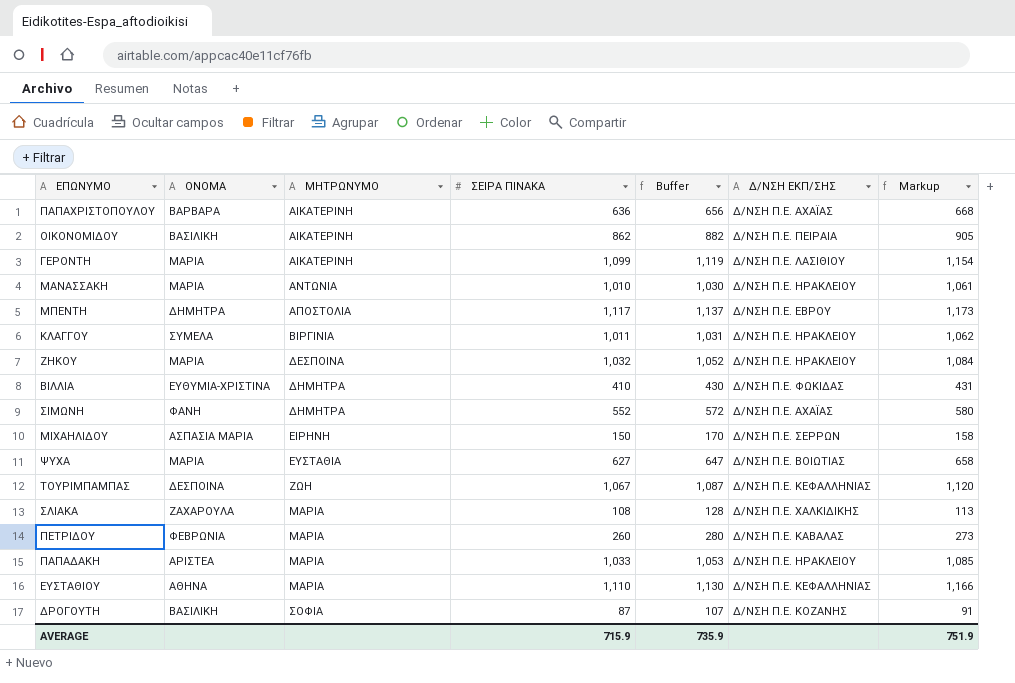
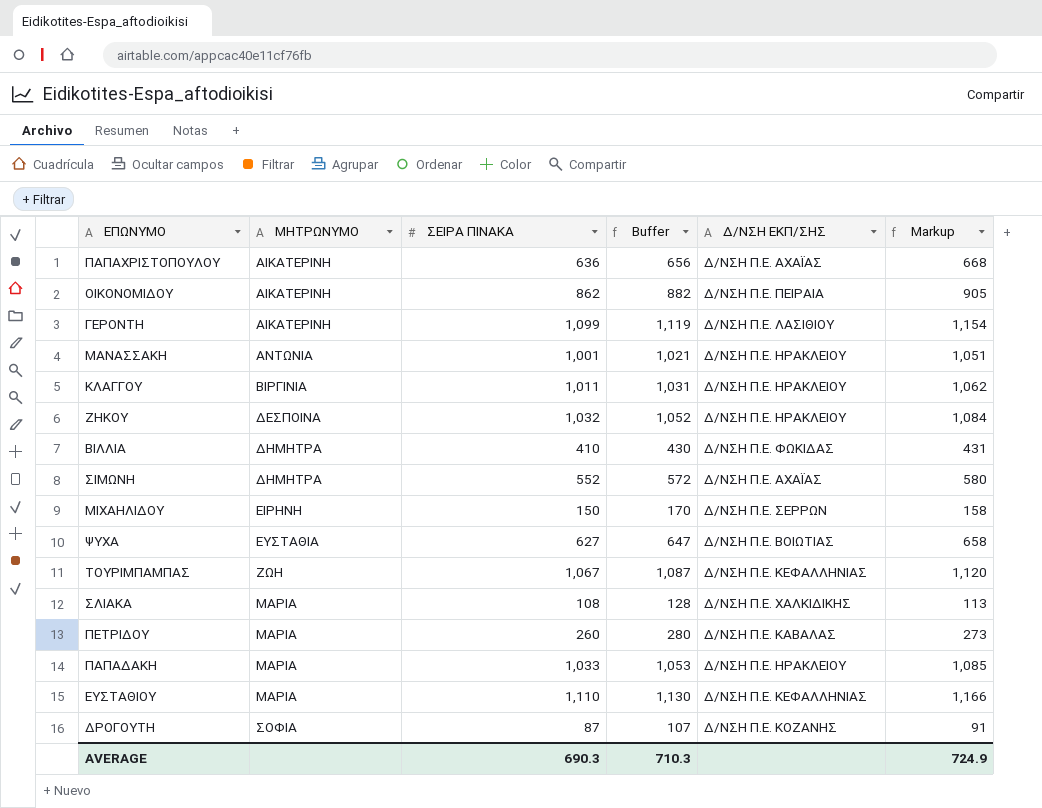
column ΟΝΟΜΑ | position: 2 -> none
row ΜΠΕΝΤΗ: ΔΗΜΗΤΡΑ | ΑΠΟΣΤΟΛΙΑ | 1,117 | 1,137 | Δ/ΝΣΗ Π.Ε. ΕΒΡΟΥ | 1,173 -> none
ΜΑΝΑΣΣΑΚΗ | ΣΕΙΡΑ ΠΙΝΑΚΑ: 1,010 -> 1,001
ΜΑΝΑΣΣΑΚΗ | Buffer: 1,030 -> 1,021
ΜΑΝΑΣΣΑΚΗ | Markup: 1,061 -> 1,051
AVERAGE | ΣΕΙΡΑ ΠΙΝΑΚΑ: 715.9 -> 690.3
AVERAGE | Buffer: 735.9 -> 710.3
AVERAGE | Markup: 751.9 -> 724.9

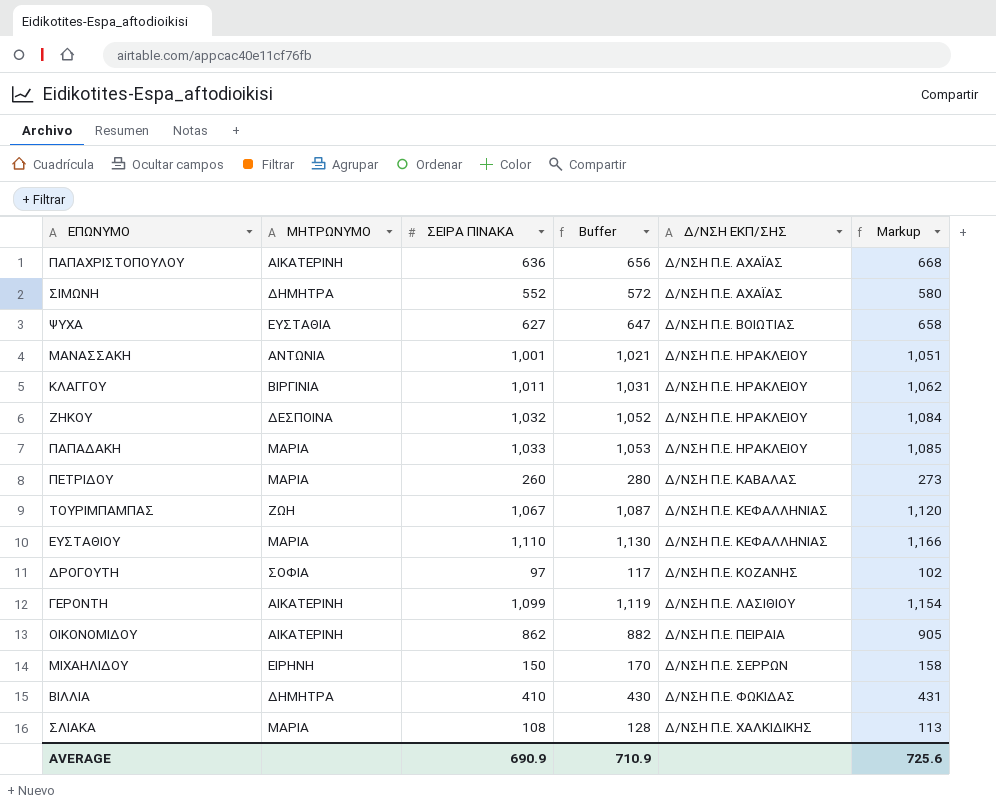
row order: ΜΗΤΡΩΝΥΜΟ ascending -> Δ/ΝΣΗ ΕΚΠ/ΣΗΣ ascending
ΔΡΟΓΟΥΤΗ | ΣΕΙΡΑ ΠΙΝΑΚΑ: 87 -> 97
ΔΡΟΓΟΥΤΗ | Buffer: 107 -> 117
ΔΡΟΓΟΥΤΗ | Markup: 91 -> 102
AVERAGE | ΣΕΙΡΑ ΠΙΝΑΚΑ: 690.3 -> 690.9
AVERAGE | Buffer: 710.3 -> 710.9
AVERAGE | Markup: 724.9 -> 725.6

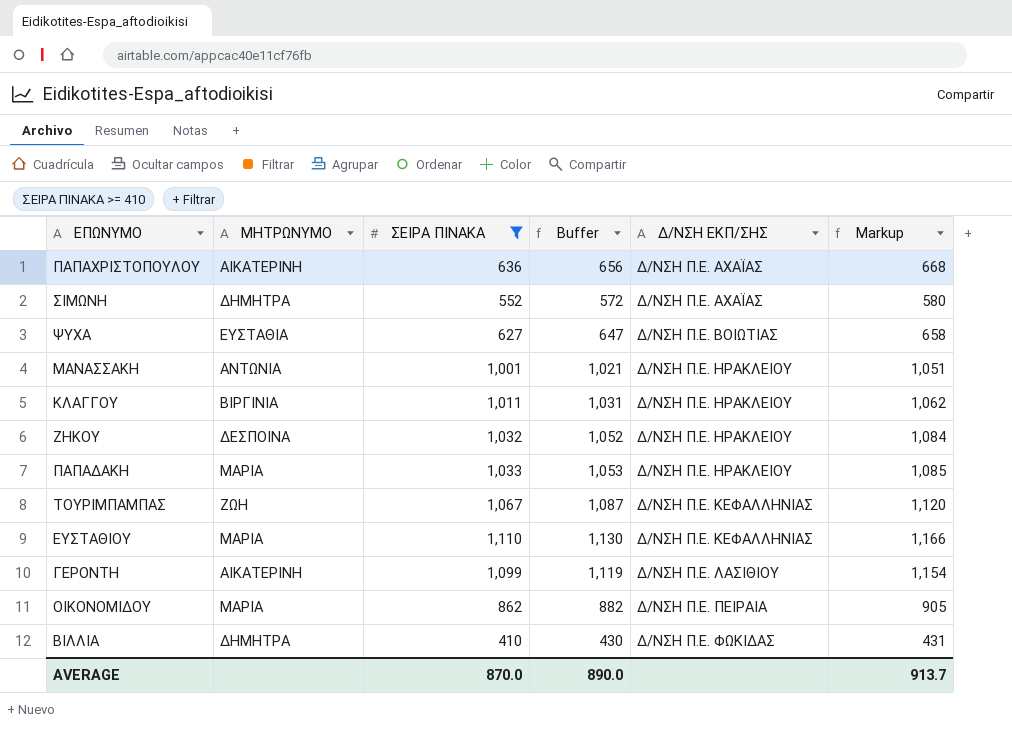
filter: none -> ΣΕΙΡΑ ΠΙΝΑΚΑ >= 410
ΟΙΚΟΝΟΜΙΔΟΥ | ΜΗΤΡΩΝΥΜΟ: ΑΙΚΑΤΕΡΙΝΗ -> ΜΑΡΙΑ
AVERAGE | ΣΕΙΡΑ ΠΙΝΑΚΑ: 690.9 -> 870.0
AVERAGE | Buffer: 710.9 -> 890.0
AVERAGE | Markup: 725.6 -> 913.7

